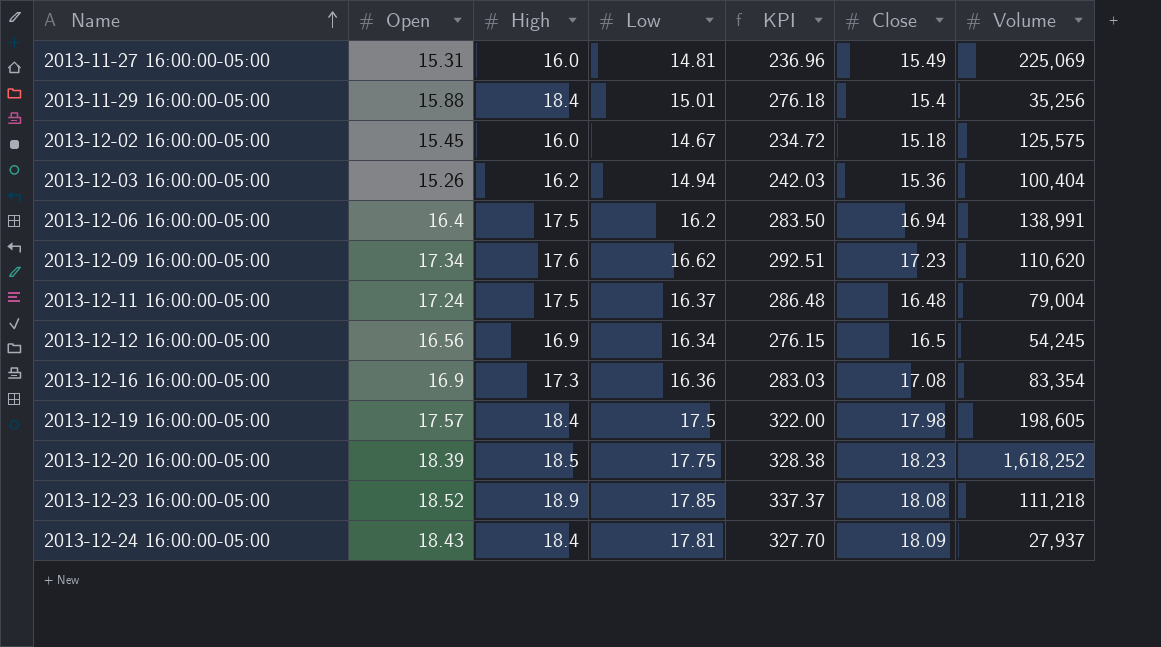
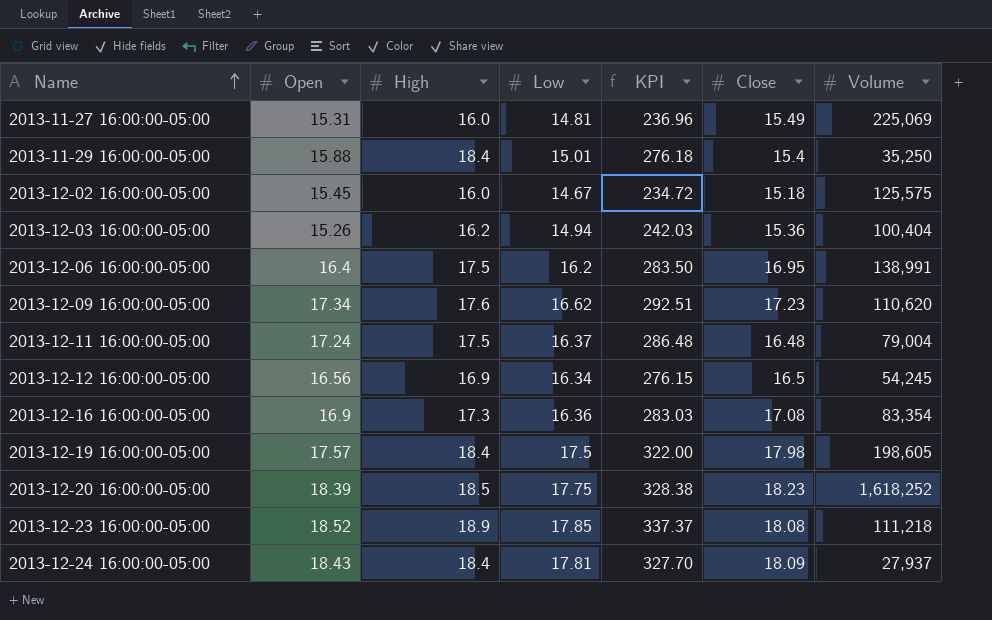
2013-11-29 16:00:00-05:00 | Volume: 35,256 -> 35,250
2013-12-06 16:00:00-05:00 | Close: 16.94 -> 16.95

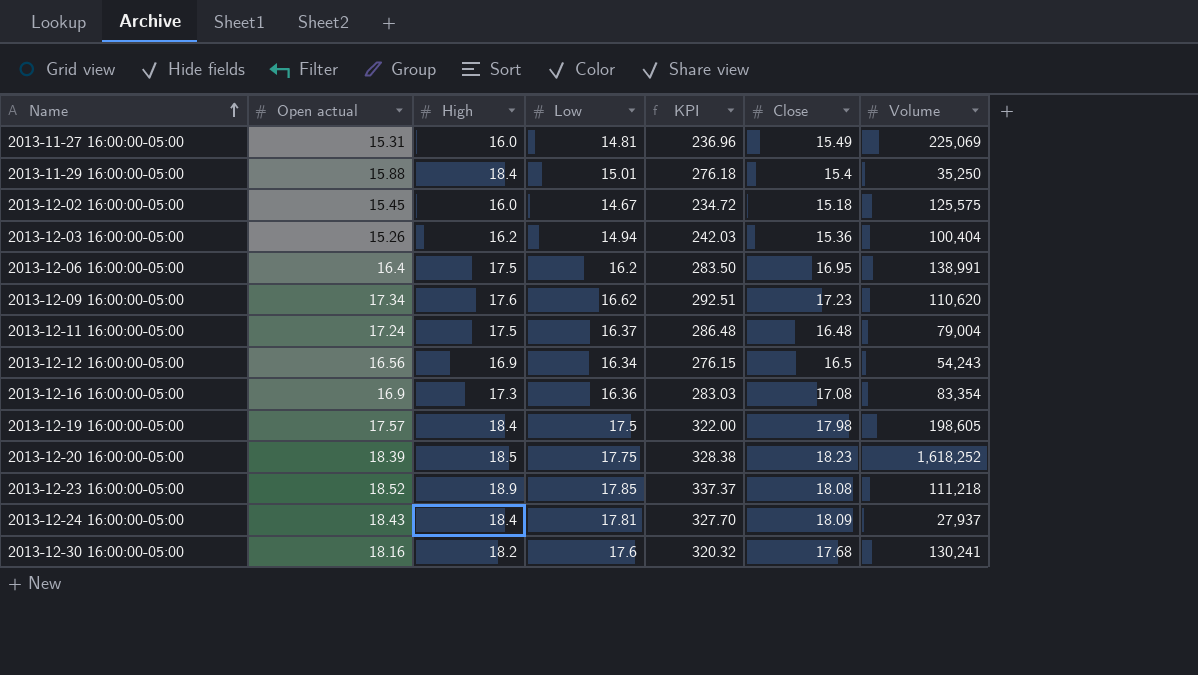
column name: Open -> Open actual
2013-12-12 16:00:00-05:00 | Volume: 54,245 -> 54,243
row 2013-12-30 16:00:00-05:00: none -> 18.16 | 18.2 | 17.6 | 320.32 | 17.68 | 130,241

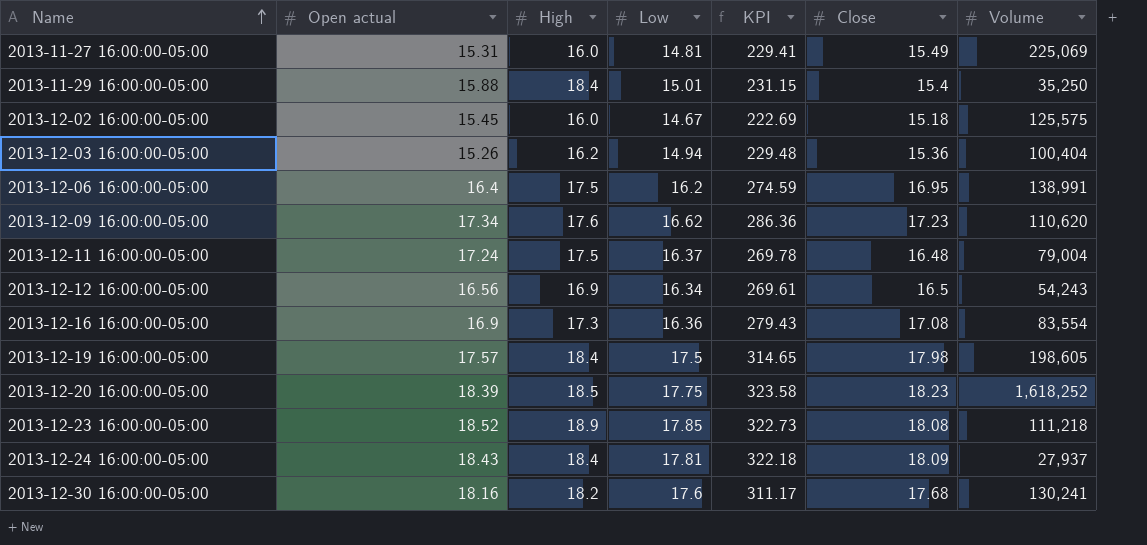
column KPI | formula: [High] * [Low] -> [Low] * [Close]
2013-12-16 16:00:00-05:00 | Volume: 83,354 -> 83,554

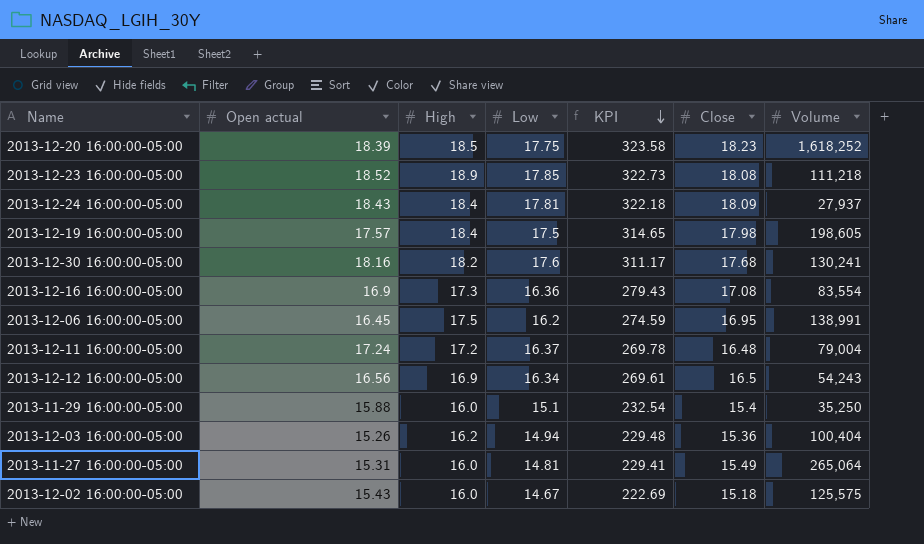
row order: Name ascending -> KPI descending
row 2013-12-09 16:00:00-05:00: 17.34 | 17.6 | 16.62 | 286.36 | 17.23 | 110,620 -> none
2013-12-06 16:00:00-05:00 | Open actual: 16.4 -> 16.45
2013-12-11 16:00:00-05:00 | High: 17.5 -> 17.2
2013-11-29 16:00:00-05:00 | High: 18.4 -> 16.0
2013-11-29 16:00:00-05:00 | Low: 15.01 -> 15.1
2013-11-29 16:00:00-05:00 | KPI: 231.15 -> 232.54
2013-11-27 16:00:00-05:00 | Volume: 225,069 -> 265,064
2013-12-02 16:00:00-05:00 | Open actual: 15.45 -> 15.43

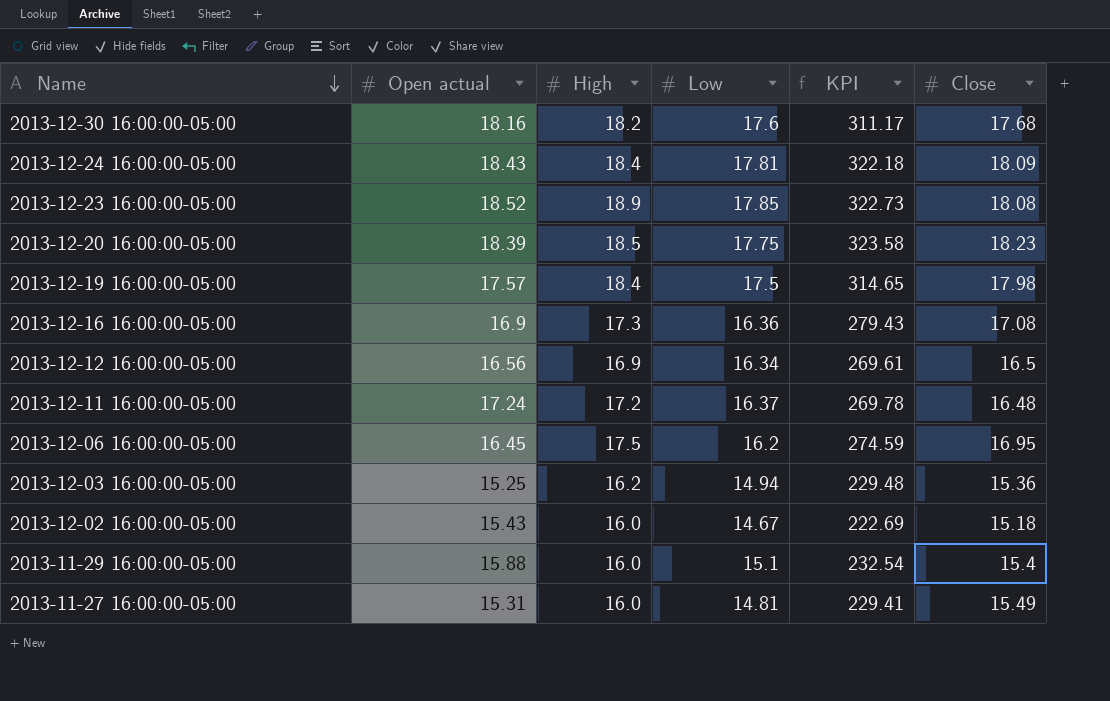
row order: KPI descending -> Name descending
column Volume | position: 7 -> none
2013-12-03 16:00:00-05:00 | Open actual: 15.26 -> 15.25

